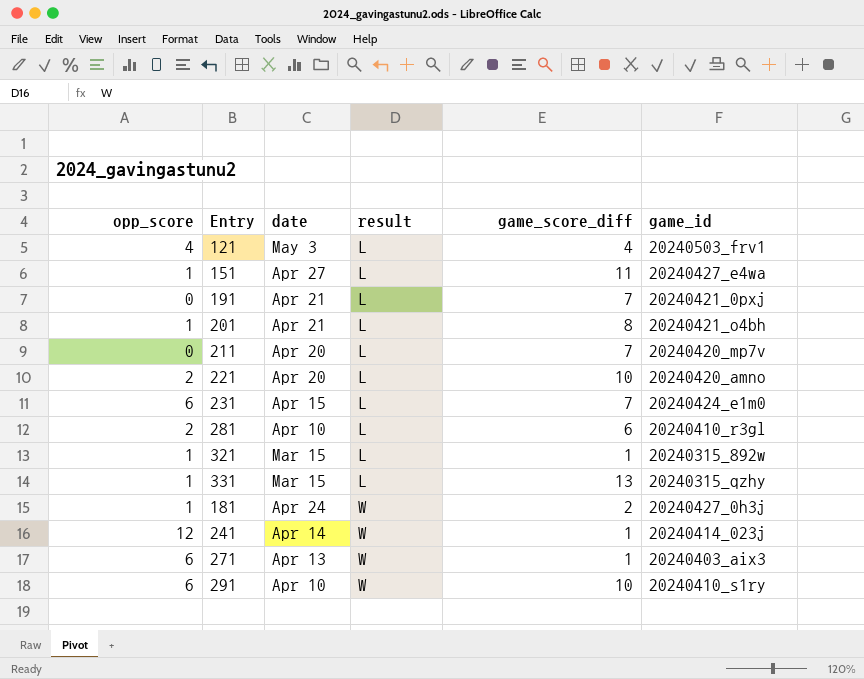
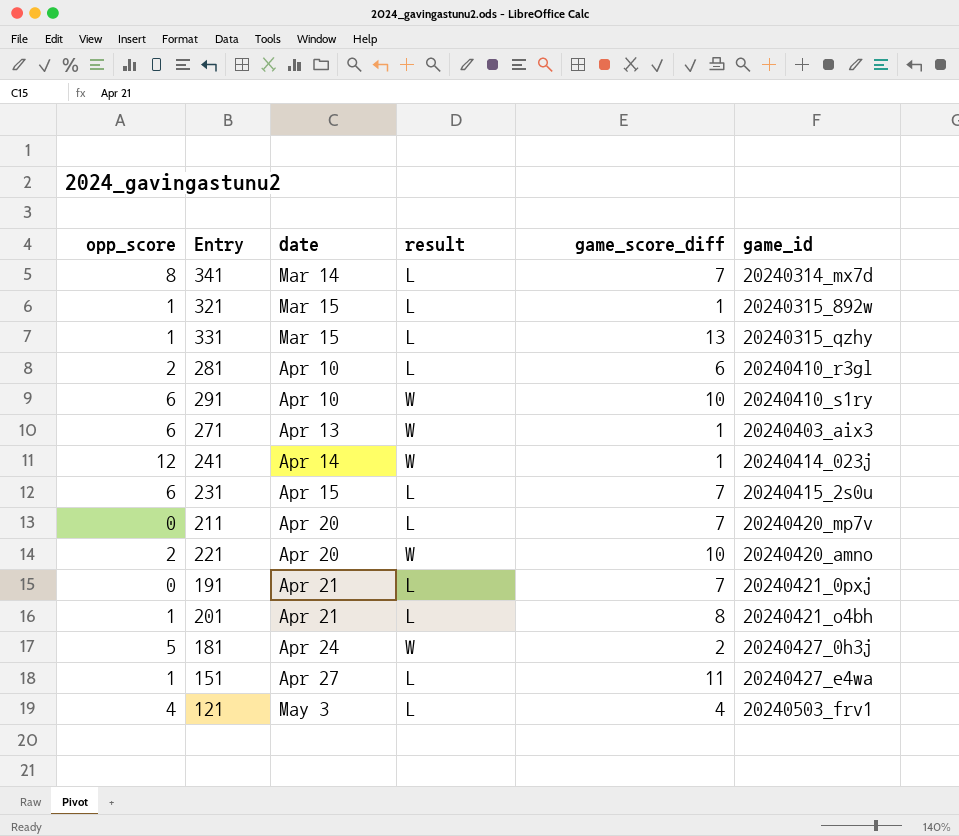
row order: result ascending -> date ascending
row 341: none -> 8 | Mar 14 | L | 7 | 20240314_mx7d
231 | game_id: 20240424_e1m0 -> 20240415_2s0u
221 | result: L -> W
181 | opp_score: 1 -> 5

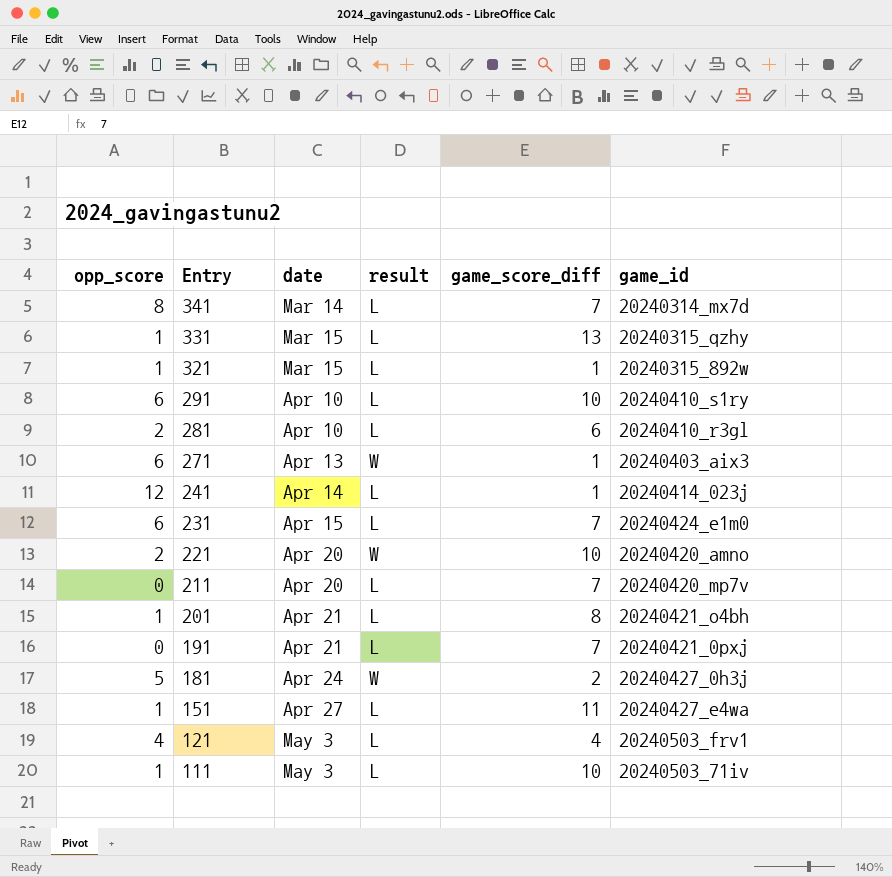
row order: date ascending -> Entry descending
291 | result: W -> L
241 | result: W -> L
231 | game_id: 20240415_2s0u -> 20240424_e1m0
row 111: none -> 1 | May 3 | L | 10 | 20240503_71iv

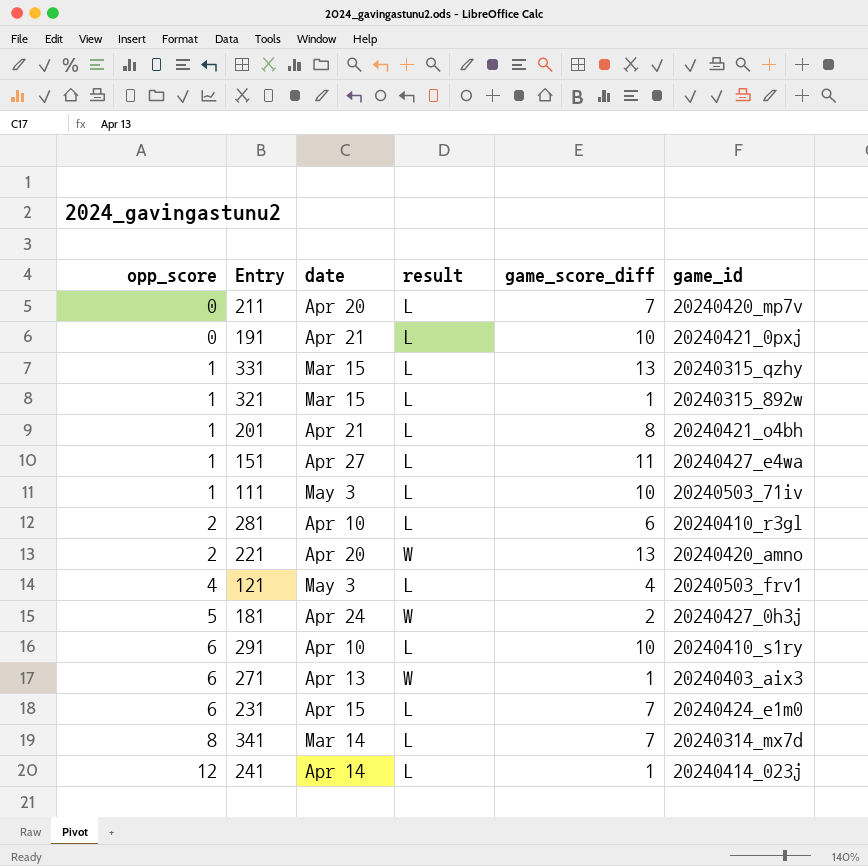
row order: Entry descending -> opp_score ascending
191 | game_score_diff: 7 -> 10
221 | game_score_diff: 10 -> 13

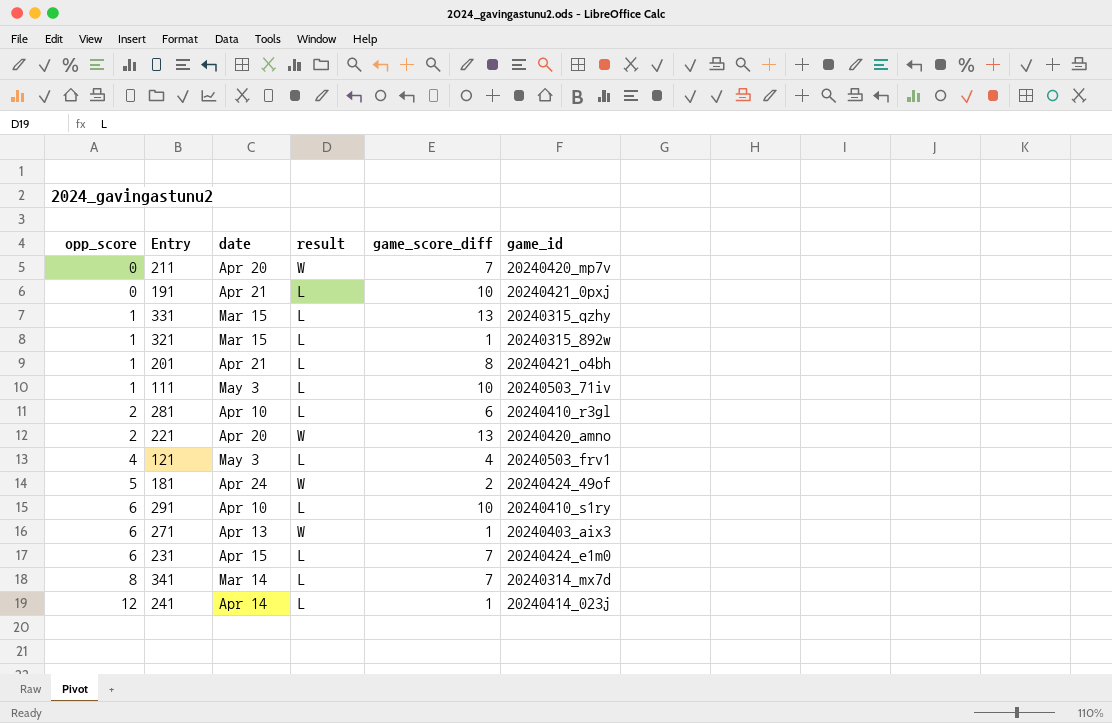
row 151: 1 | Apr 27 | L | 11 | 20240427_e4wa -> none
211 | result: L -> W
181 | game_id: 20240427_0h3j -> 20240424_49of

